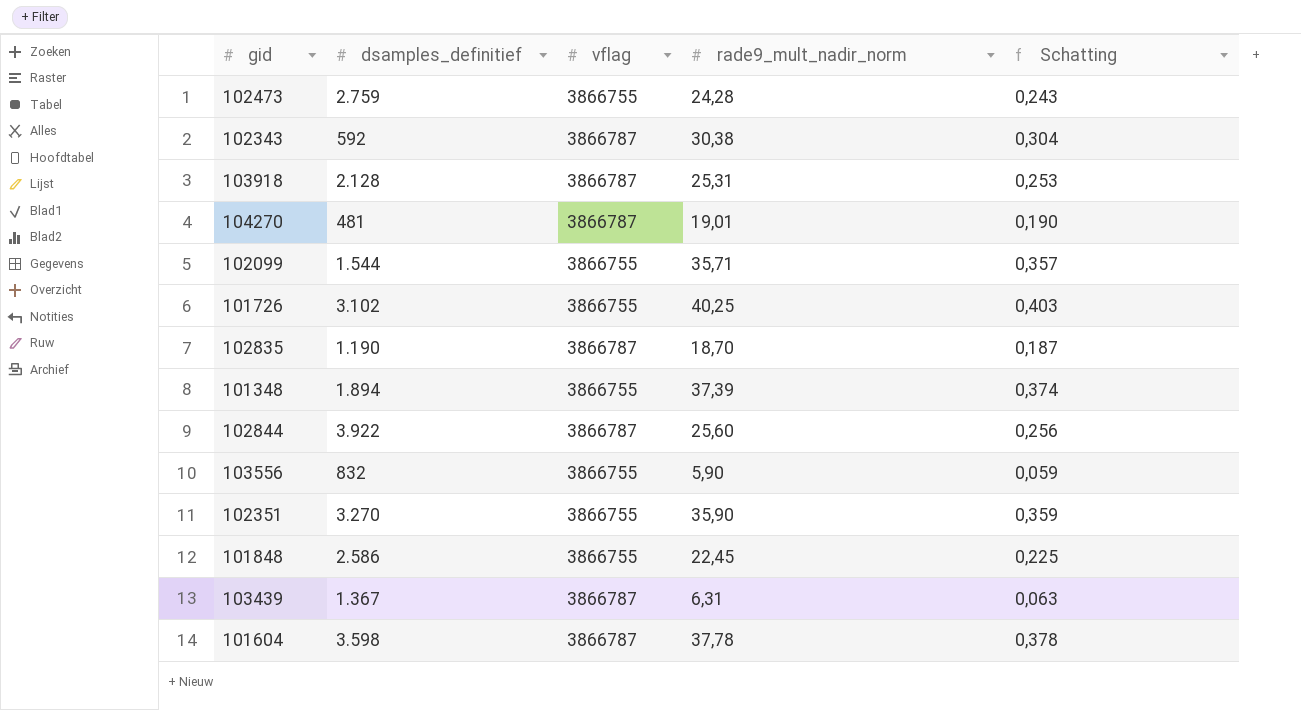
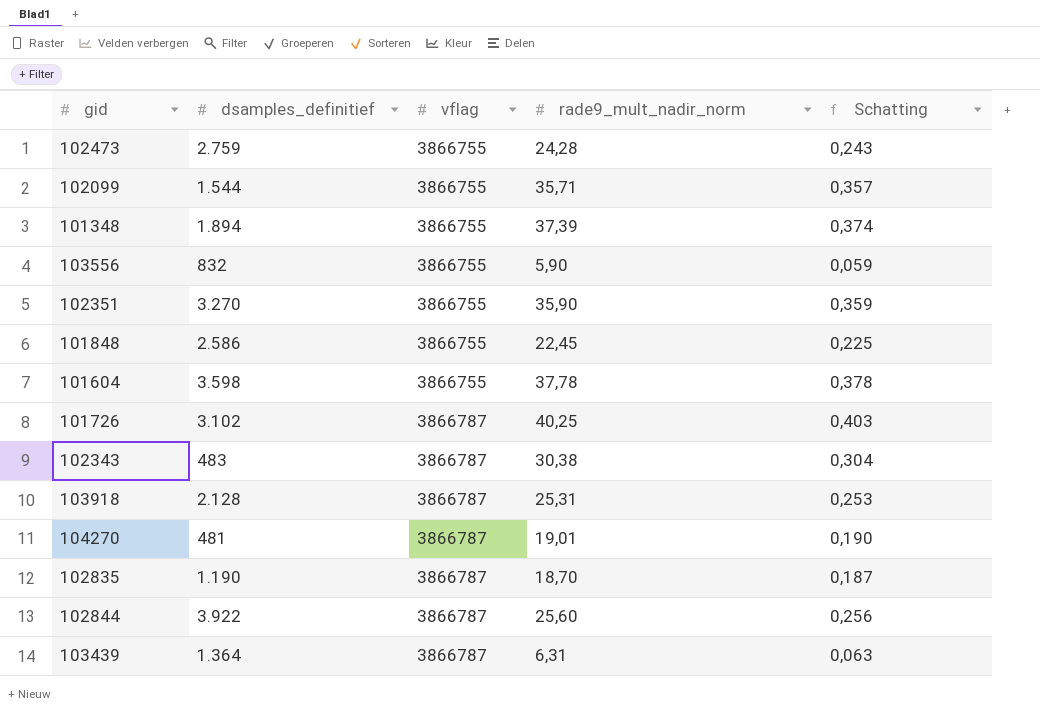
row order: none -> vflag ascending
101604 | vflag: 3866787 -> 3866755
101726 | vflag: 3866755 -> 3866787
102343 | dsamples_definitief: 592 -> 483
103439 | dsamples_definitief: 1.367 -> 1.364

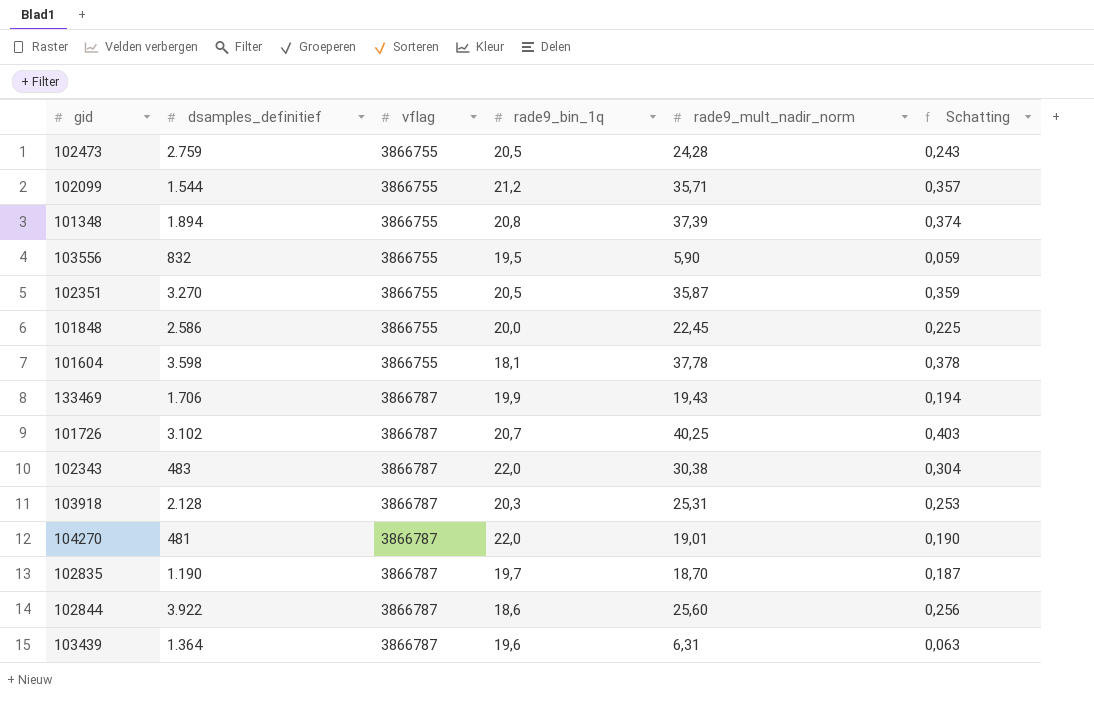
column rade9_bin_1q | position: none -> 4
102351 | rade9_mult_nadir_norm: 35,90 -> 35,87
row 133469: none -> 1.706 | 3866787 | 19,9 | 19,43 | 0,194

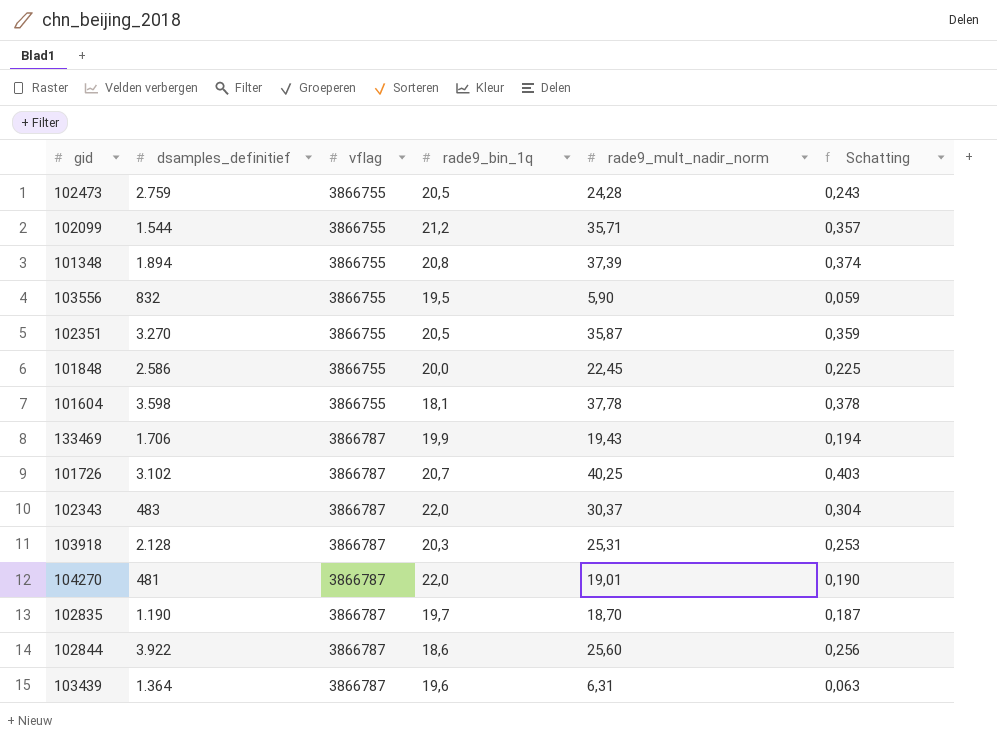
102343 | rade9_mult_nadir_norm: 30,38 -> 30,37

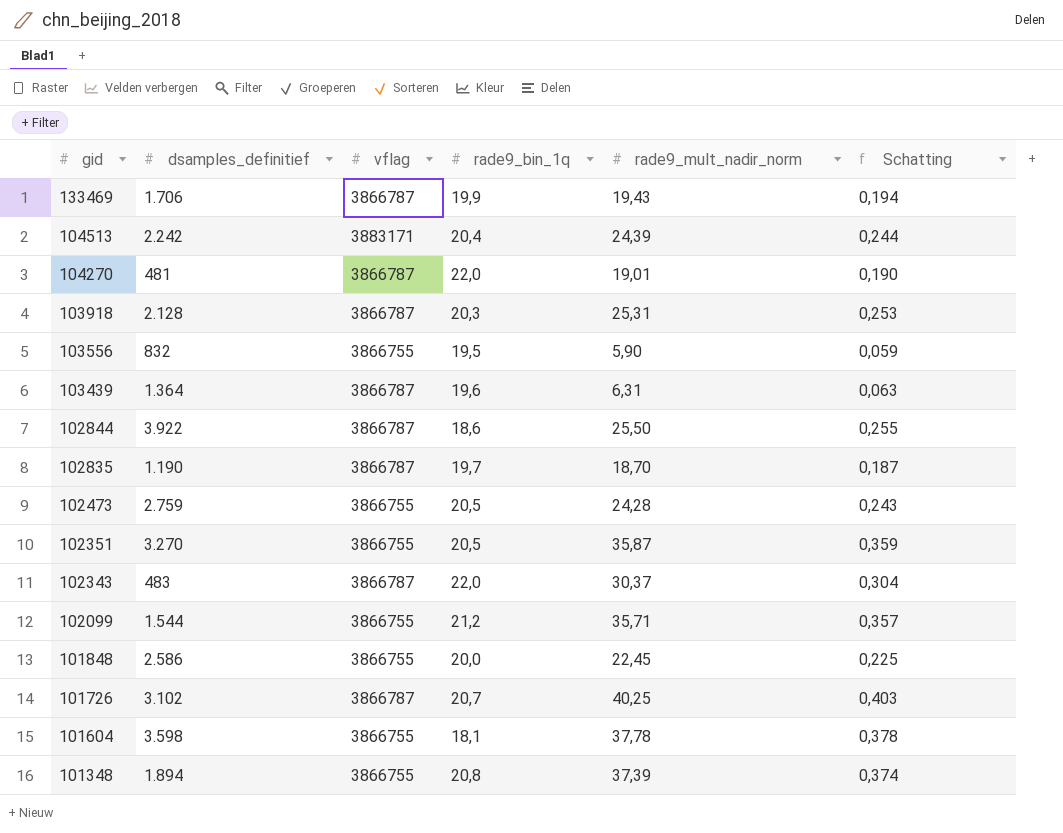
row order: vflag ascending -> gid descending
row 104513: none -> 2.242 | 3883171 | 20,4 | 24,39 | 0,244
102844 | rade9_mult_nadir_norm: 25,60 -> 25,50
102844 | Schatting: 0,256 -> 0,255

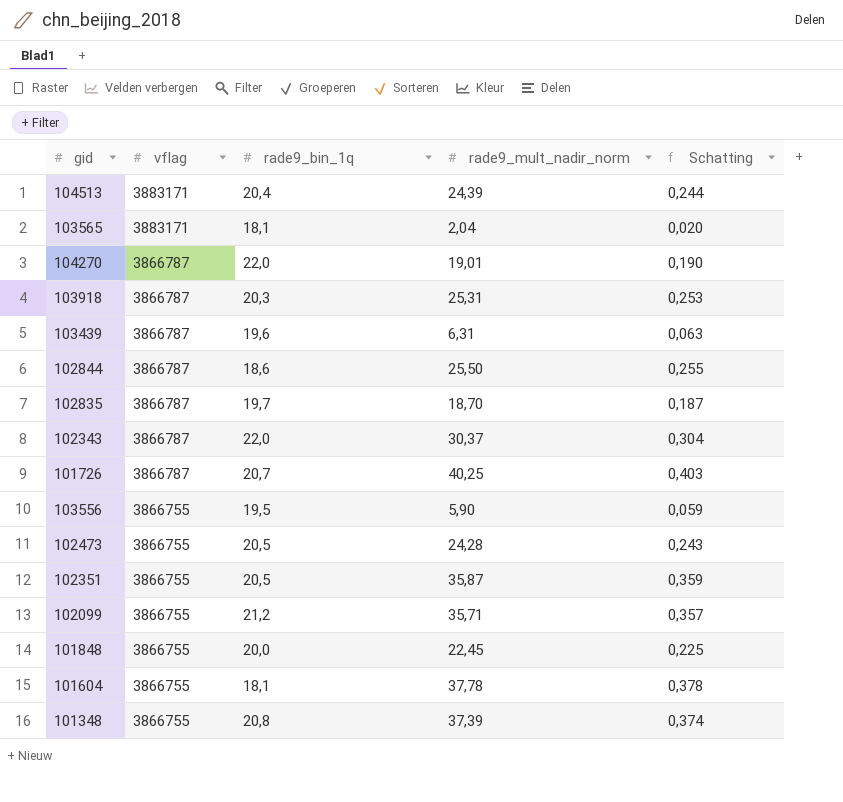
row order: gid descending -> vflag descending
column dsamples_definitief | position: 2 -> none
row 133469: 1.706 | 3866787 | 19,9 | 19,43 | 0,194 -> none
row 103565: none -> 3883171 | 18,1 | 2,04 | 0,020

